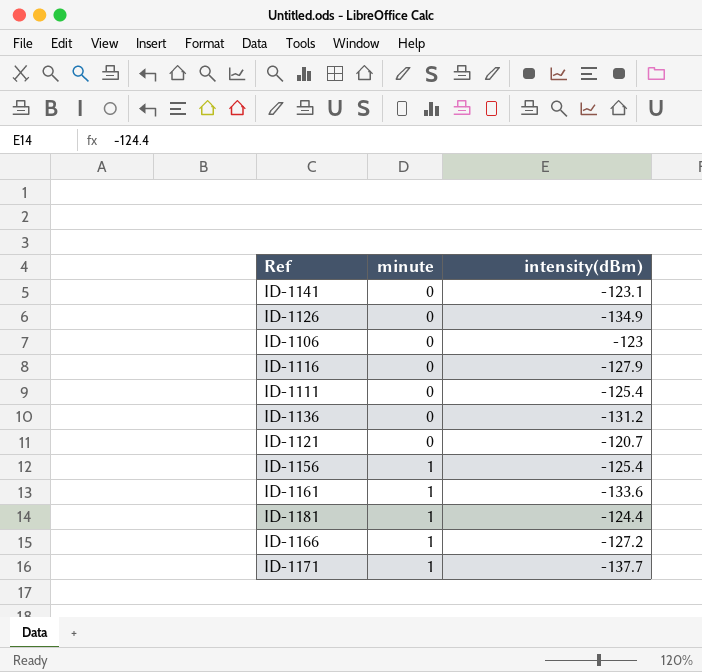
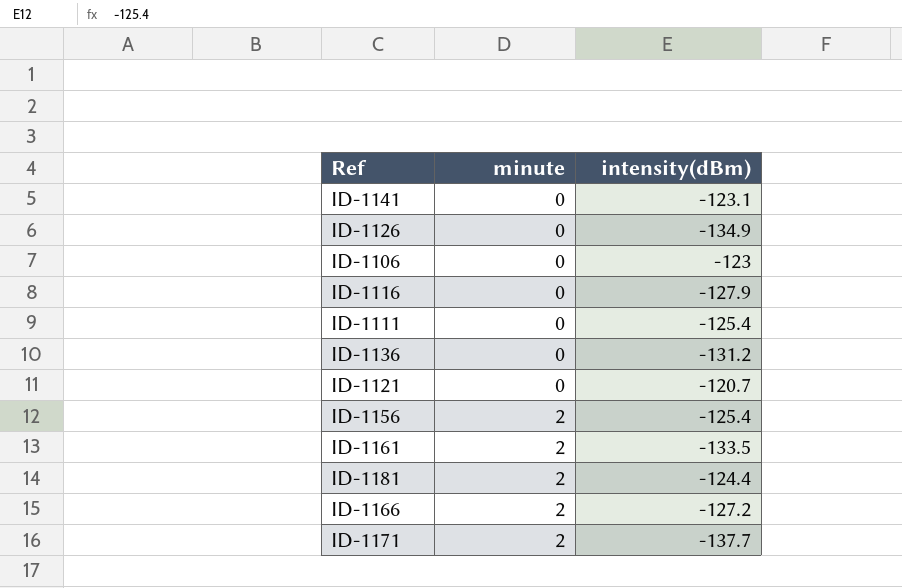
ID-1156 | minute: 1 -> 2
ID-1161 | minute: 1 -> 2
ID-1161 | intensity(dBm): -133.6 -> -133.5
ID-1181 | minute: 1 -> 2
ID-1166 | minute: 1 -> 2
ID-1171 | minute: 1 -> 2

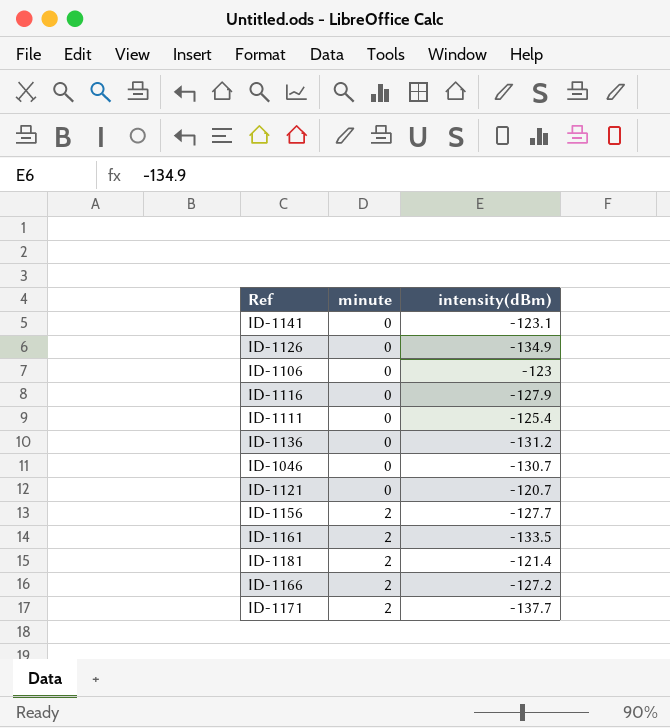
row ID-1046: none -> 0 | -130.7
ID-1156 | intensity(dBm): -125.4 -> -127.7
ID-1181 | intensity(dBm): -124.4 -> -121.4

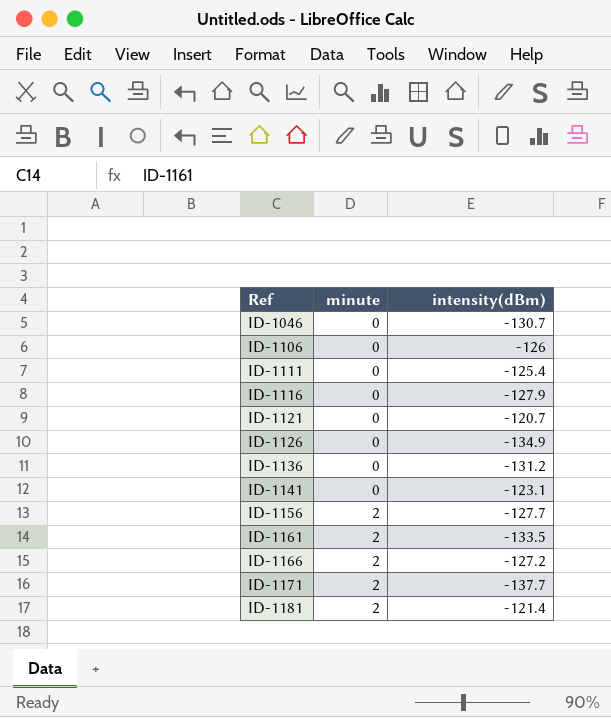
row order: minute ascending -> Ref ascending
ID-1106 | intensity(dBm): -123 -> -126

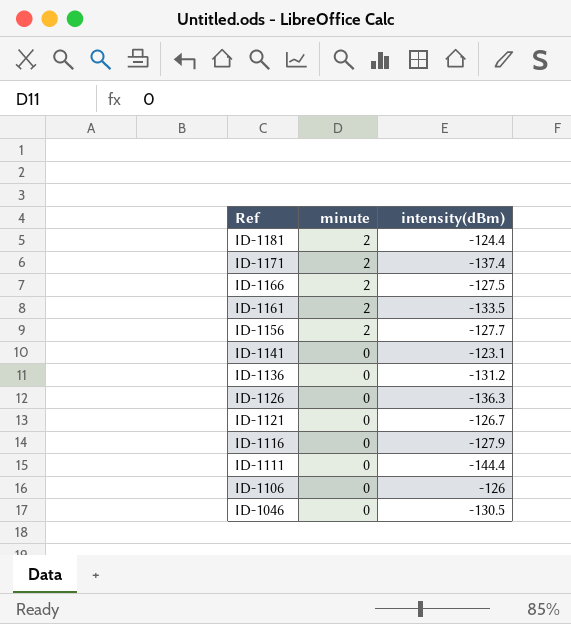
row order: Ref ascending -> Ref descending
ID-1181 | intensity(dBm): -121.4 -> -124.4
ID-1171 | intensity(dBm): -137.7 -> -137.4
ID-1166 | intensity(dBm): -127.2 -> -127.5
ID-1126 | intensity(dBm): -134.9 -> -136.3
ID-1121 | intensity(dBm): -120.7 -> -126.7
ID-1111 | intensity(dBm): -125.4 -> -144.4
ID-1046 | intensity(dBm): -130.7 -> -130.5

